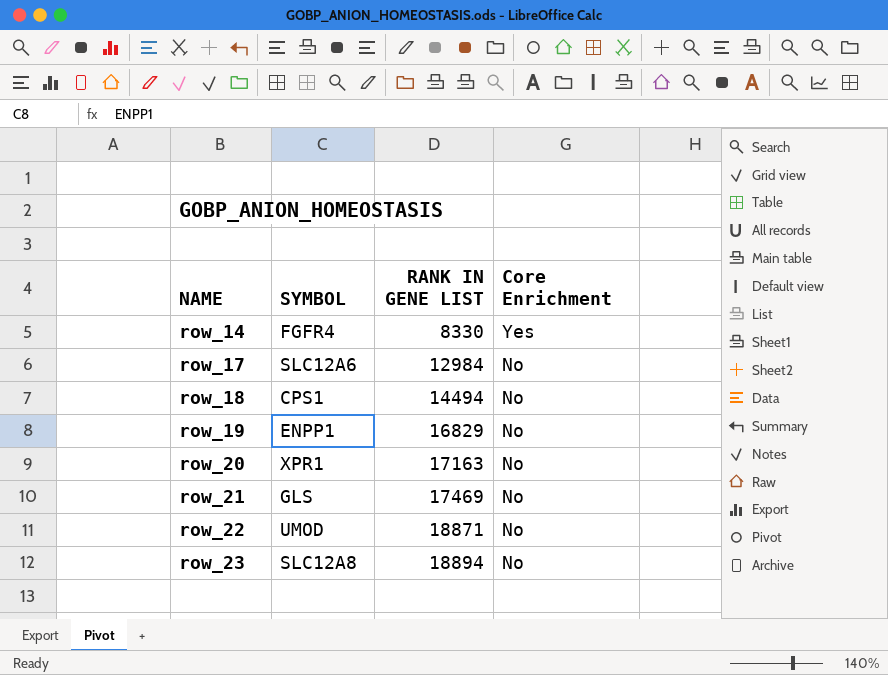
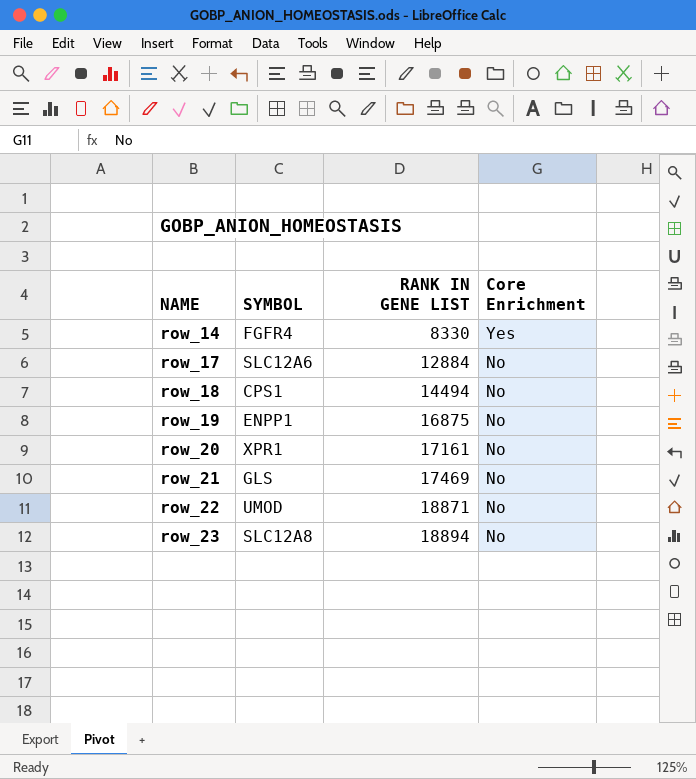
row_17 | RANK IN GENE LIST: 12984 -> 12884
row_19 | RANK IN GENE LIST: 16829 -> 16875
row_20 | RANK IN GENE LIST: 17163 -> 17161

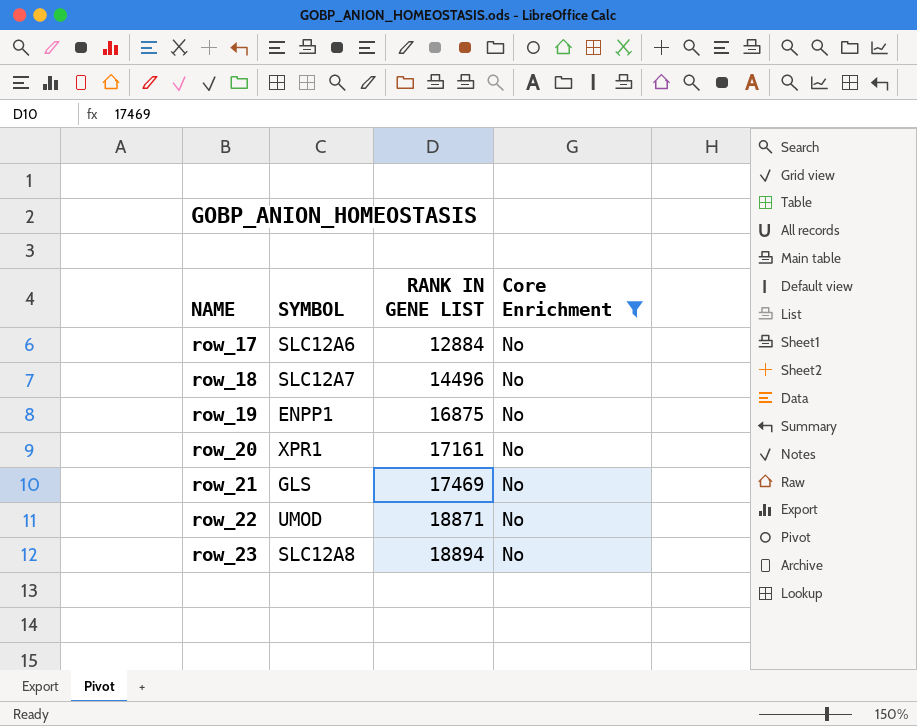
filter: none -> Core Enrichment = No
row_18 | SYMBOL: CPS1 -> SLC12A7
row_18 | RANK IN GENE LIST: 14494 -> 14496

